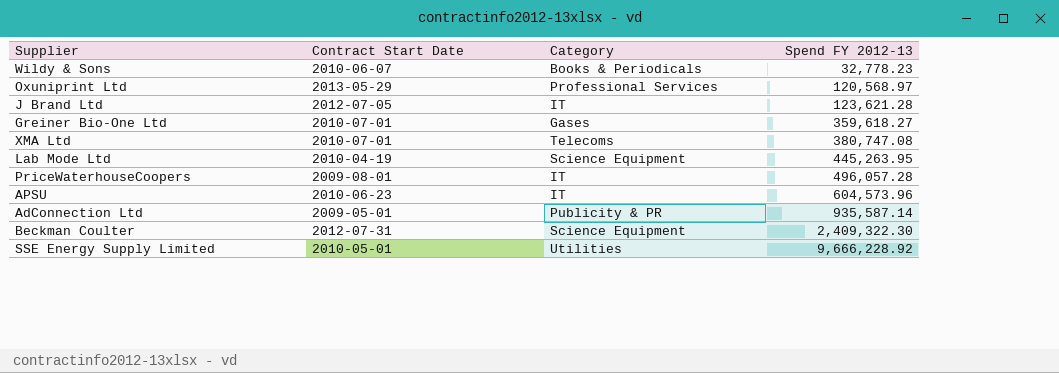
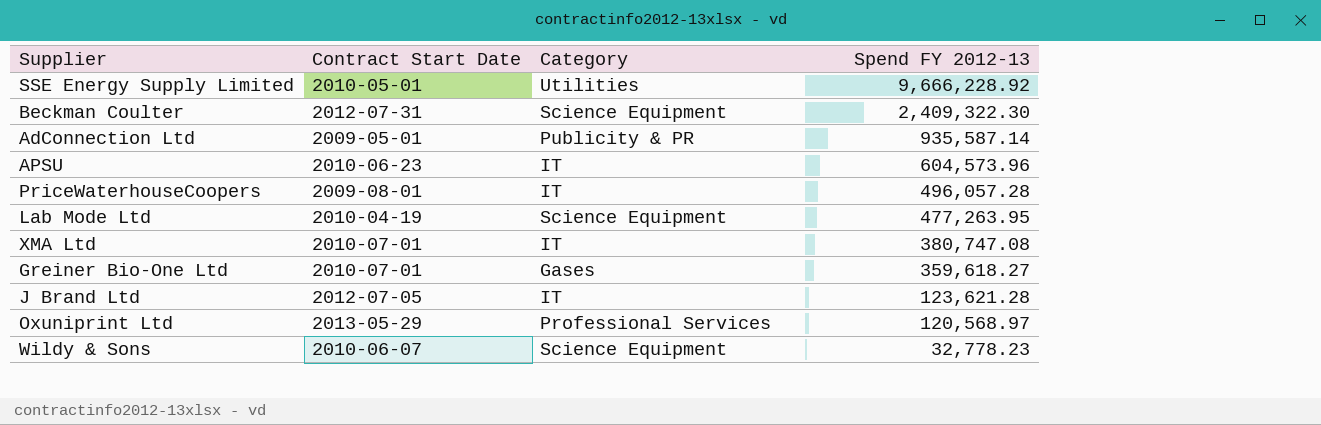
row order: Spend FY 2012-13 ascending -> Spend FY 2012-13 descending
Lab Mode Ltd | Spend FY 2012-13: 445,263.95 -> 477,263.95
XMA Ltd | Category: Telecoms -> IT
Wildy & Sons | Category: Books & Periodicals -> Science Equipment

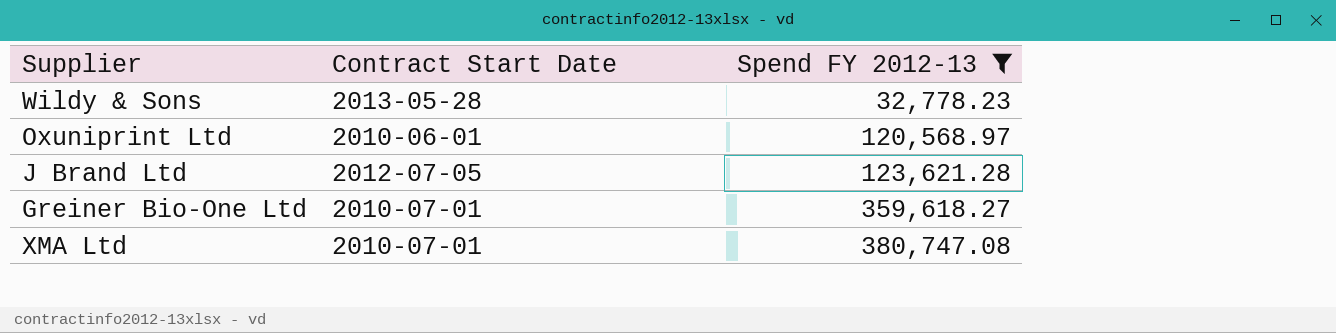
filter: none -> Spend FY 2012-13 <= 380,747.08
row order: Spend FY 2012-13 descending -> Spend FY 2012-13 ascending
column Category | position: 3 -> none
Wildy & Sons | Contract Start Date: 2010-06-07 -> 2013-05-28
Oxuniprint Ltd | Contract Start Date: 2013-05-29 -> 2010-06-01

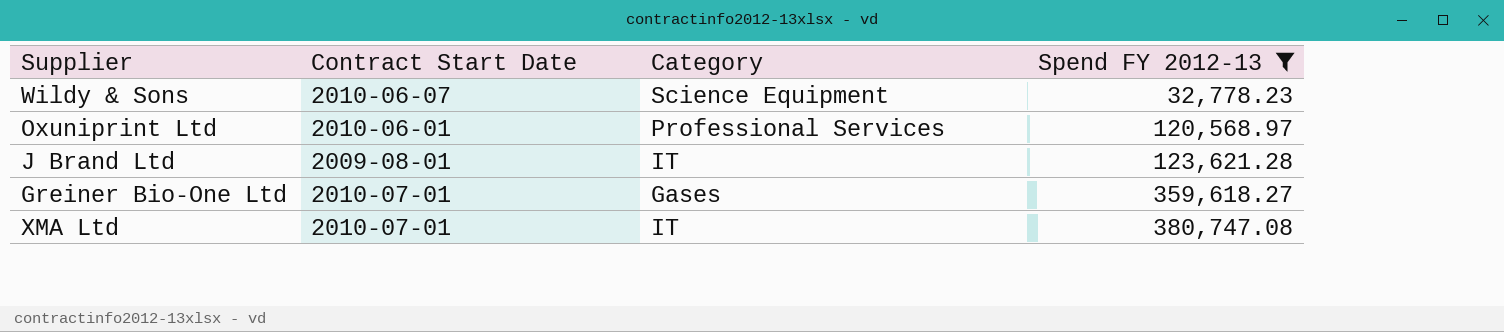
column Category | position: none -> 3
Wildy & Sons | Contract Start Date: 2013-05-28 -> 2010-06-07
J Brand Ltd | Contract Start Date: 2012-07-05 -> 2009-08-01

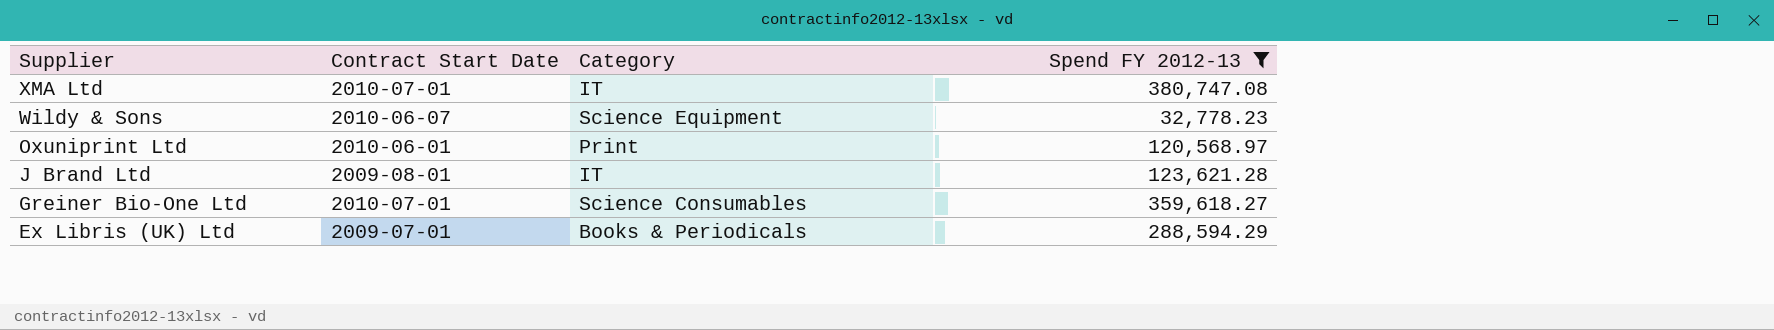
row order: Spend FY 2012-13 ascending -> Supplier descending
Oxuniprint Ltd | Category: Professional Services -> Print
Greiner Bio-One Ltd | Category: Gases -> Science Consumables
row Ex Libris (UK) Ltd: none -> 2009-07-01 | Books & Periodicals | 288,594.29

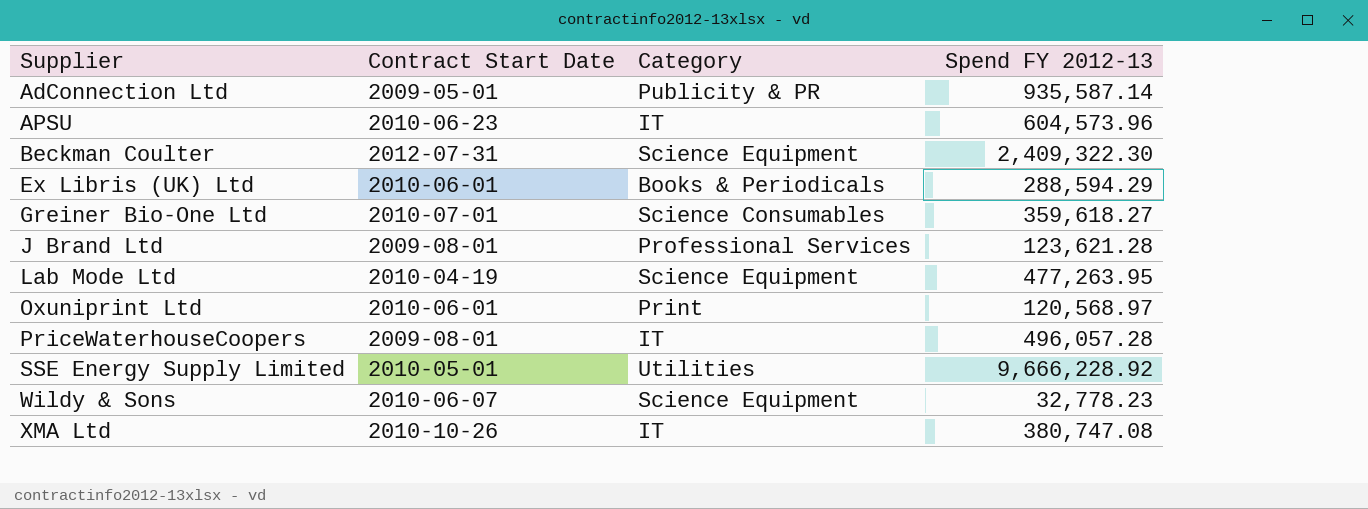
filter: Spend FY 2012-13 <= 380,747.08 -> none
row order: Supplier descending -> Supplier ascending
Ex Libris (UK) Ltd | Contract Start Date: 2009-07-01 -> 2010-06-01
J Brand Ltd | Category: IT -> Professional Services
XMA Ltd | Contract Start Date: 2010-07-01 -> 2010-10-26

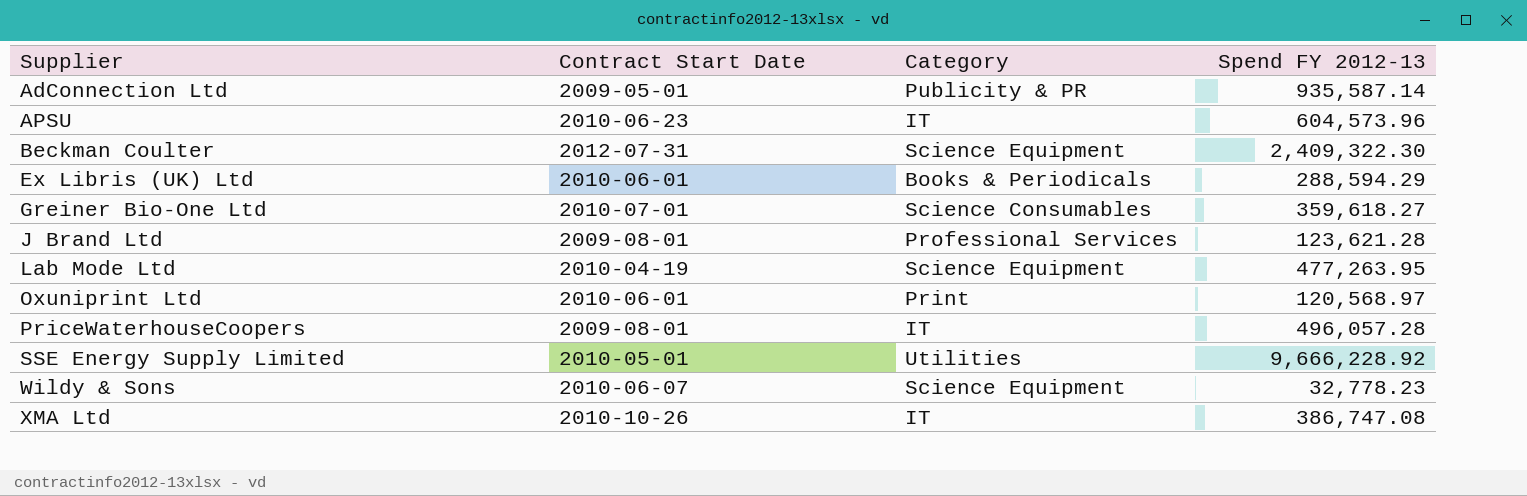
XMA Ltd | Spend FY 2012-13: 380,747.08 -> 386,747.08

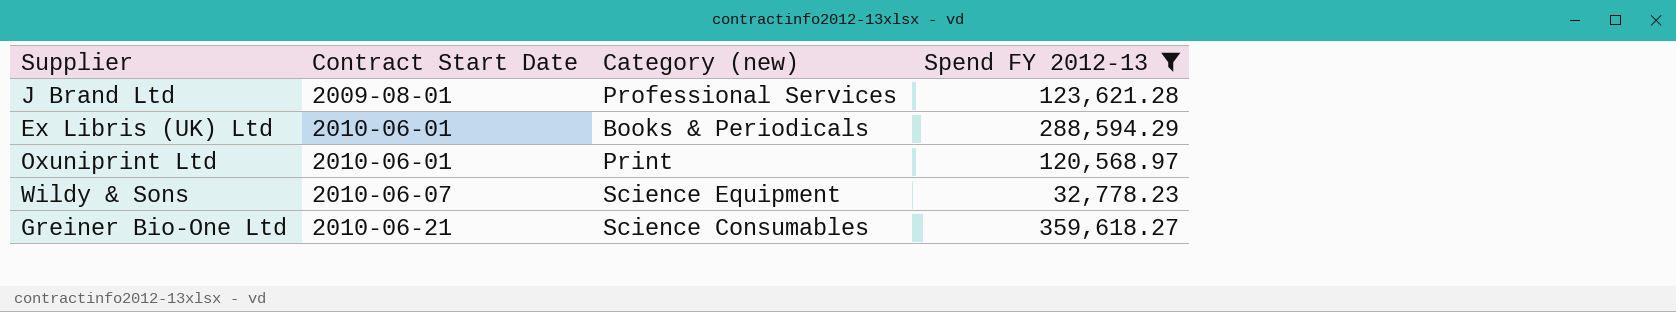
filter: none -> Spend FY 2012-13 <= 359,618.27
row order: Supplier ascending -> Contract Start Date ascending
column name: Category -> Category (new)
Greiner Bio-One Ltd | Contract Start Date: 2010-07-01 -> 2010-06-21

